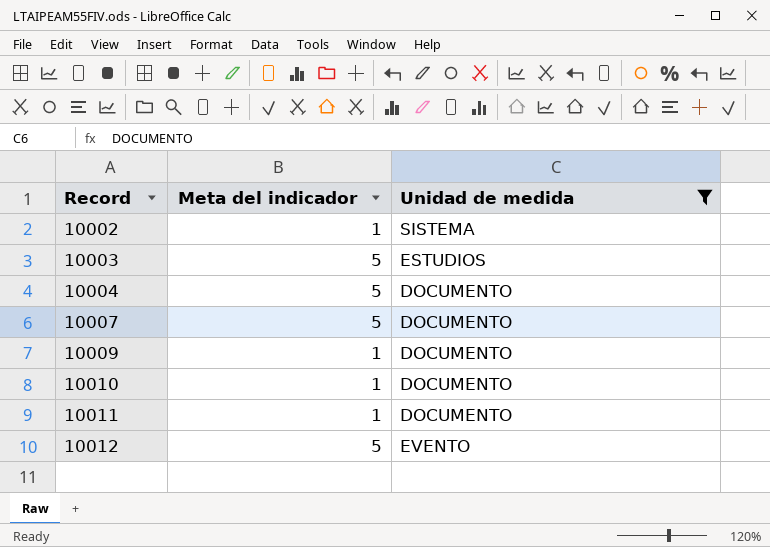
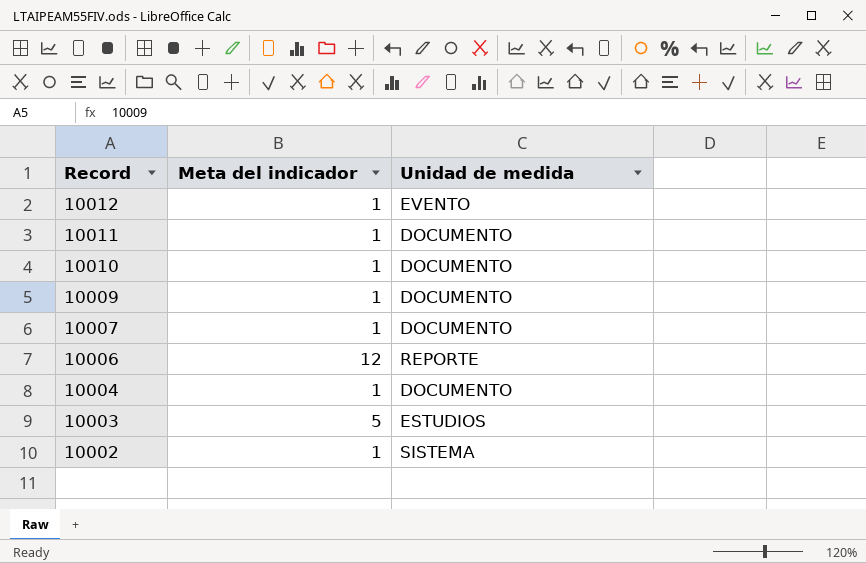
filter: Unidad de medida != REPORTE -> none
row order: Record ascending -> Record descending
10012 | Meta del indicador: 5 -> 1
10007 | Meta del indicador: 5 -> 1
10004 | Meta del indicador: 5 -> 1

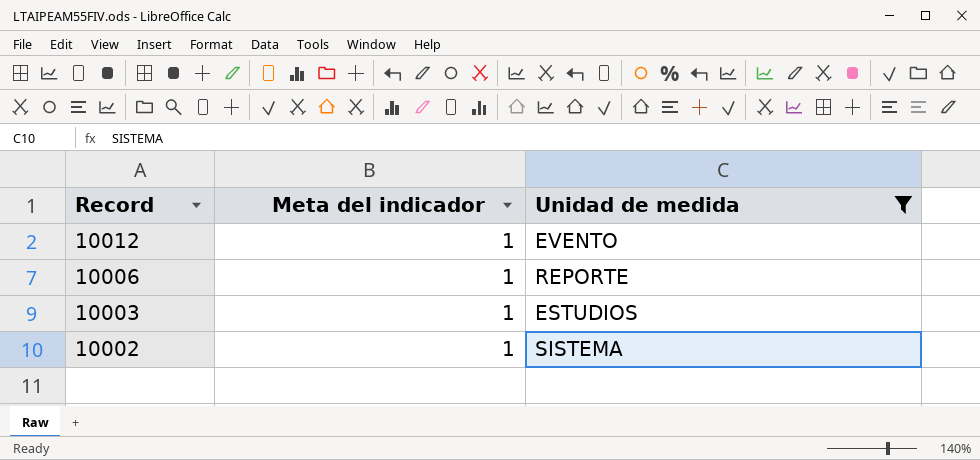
filter: none -> Unidad de medida != DOCUMENTO
10006 | Meta del indicador: 12 -> 1
10003 | Meta del indicador: 5 -> 1

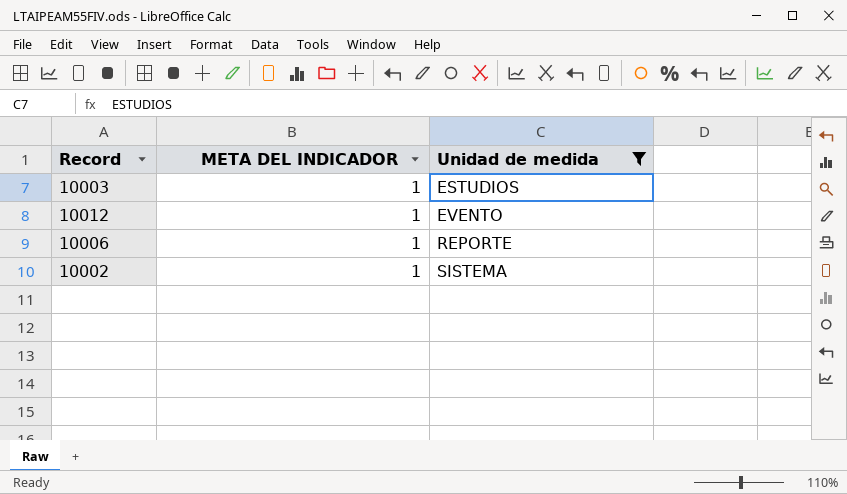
row order: Record descending -> Unidad de medida ascending
column name: Meta del indicador -> META DEL INDICADOR

